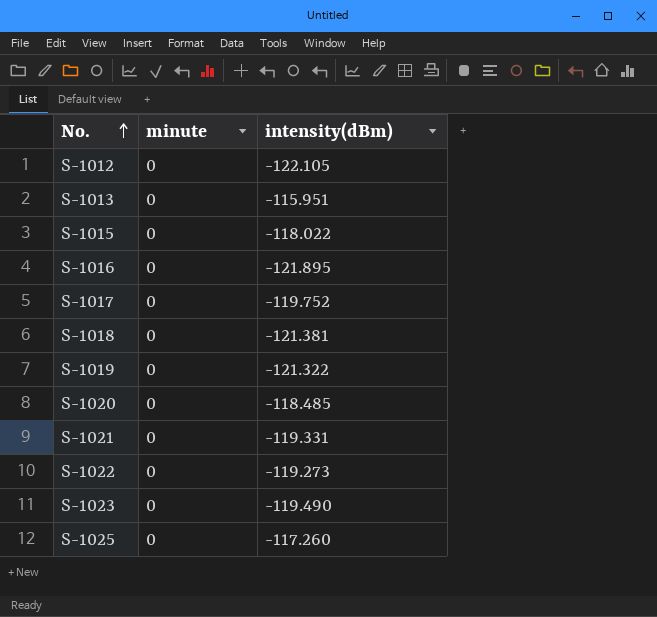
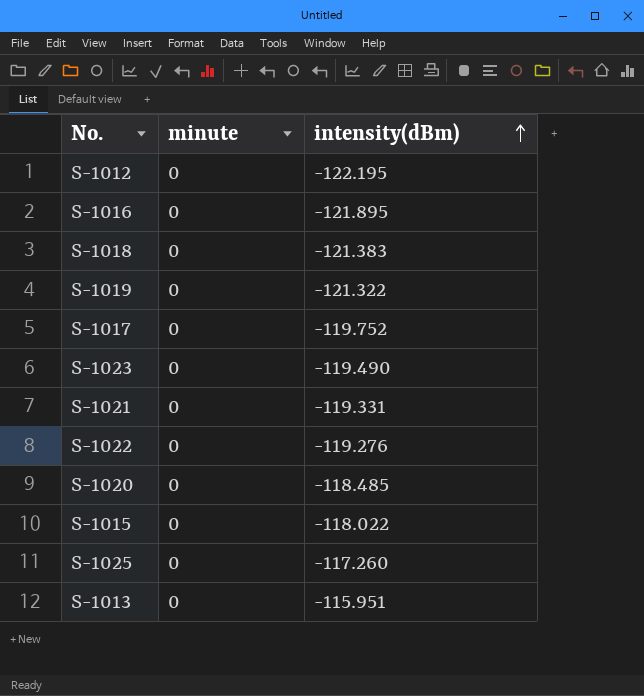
row order: No. ascending -> intensity(dBm) ascending
S-1012 | intensity(dBm): -122.105 -> -122.195
S-1018 | intensity(dBm): -121.381 -> -121.383
S-1022 | intensity(dBm): -119.273 -> -119.276

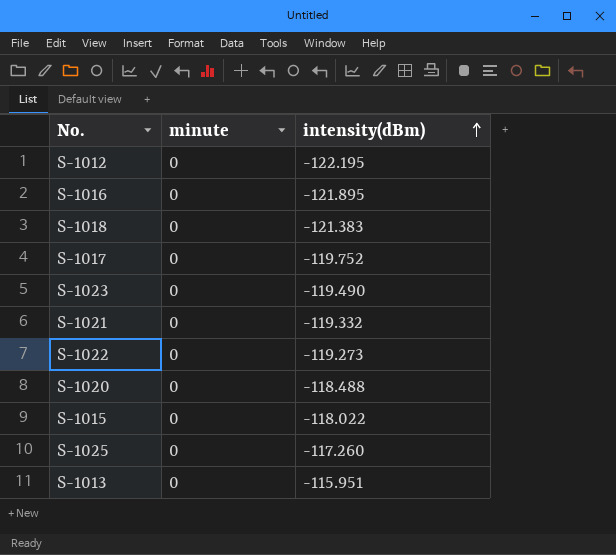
row S-1019: 0 | -121.322 -> none
S-1021 | intensity(dBm): -119.331 -> -119.332
S-1022 | intensity(dBm): -119.276 -> -119.273
S-1020 | intensity(dBm): -118.485 -> -118.488

